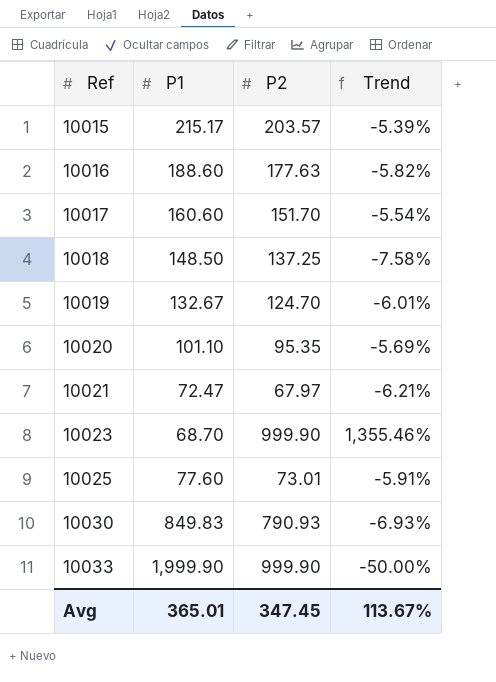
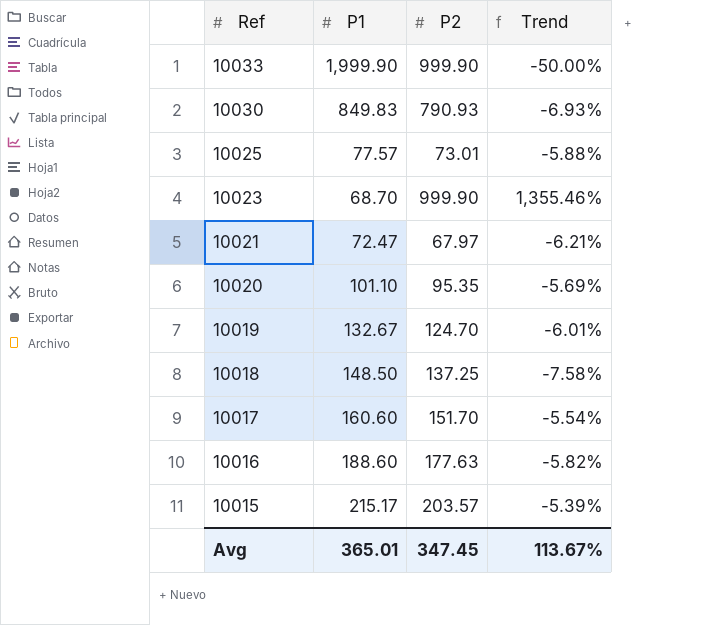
row order: Ref ascending -> Ref descending
10025 | P1: 77.60 -> 77.57
10025 | Trend: -5.91% -> -5.88%

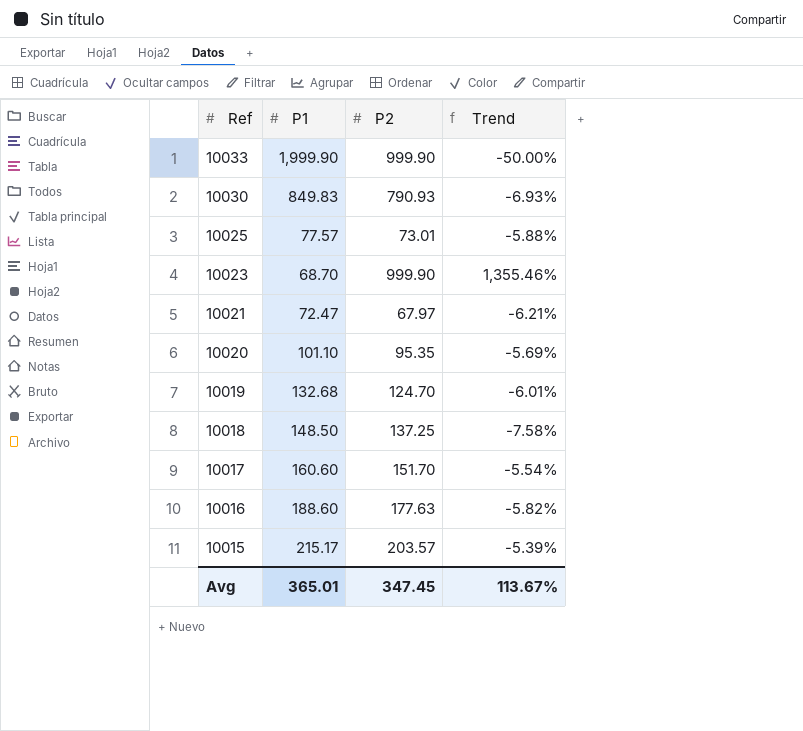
10019 | P1: 132.67 -> 132.68

